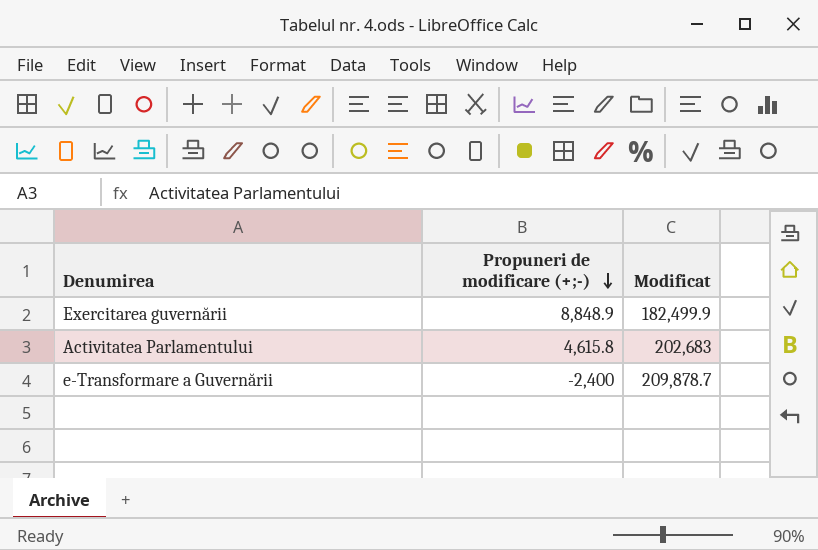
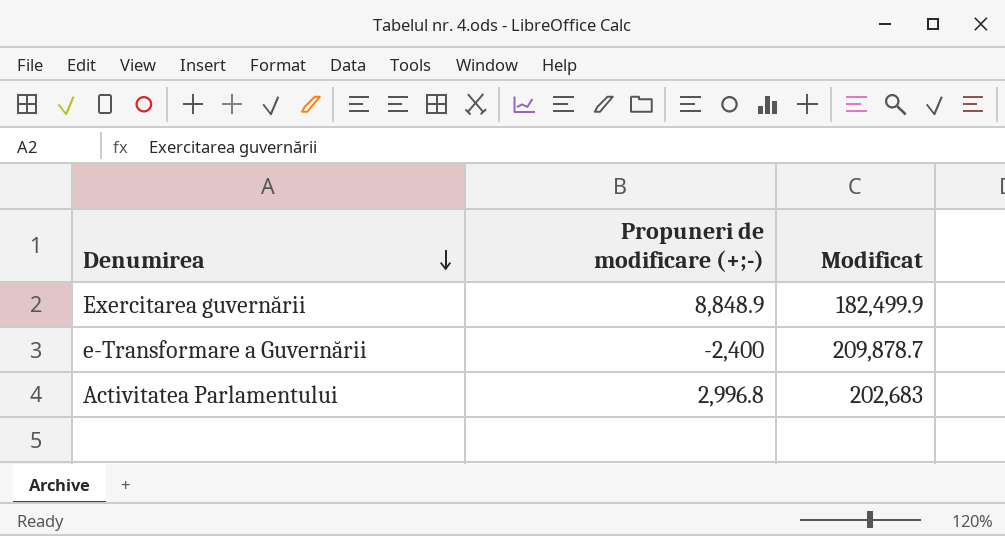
row order: Propuneri de modificare (+;-) descending -> Denumirea descending
Activitatea Parlamentului | Propuneri de modificare (+;-): 4,615.8 -> 2,996.8

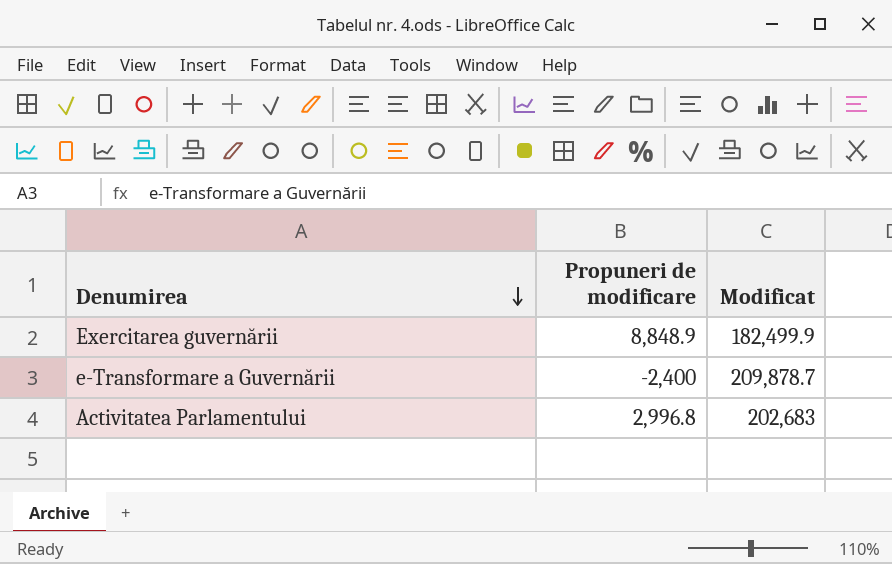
column name: Propuneri de modificare (+;-) -> Propuneri de modificare

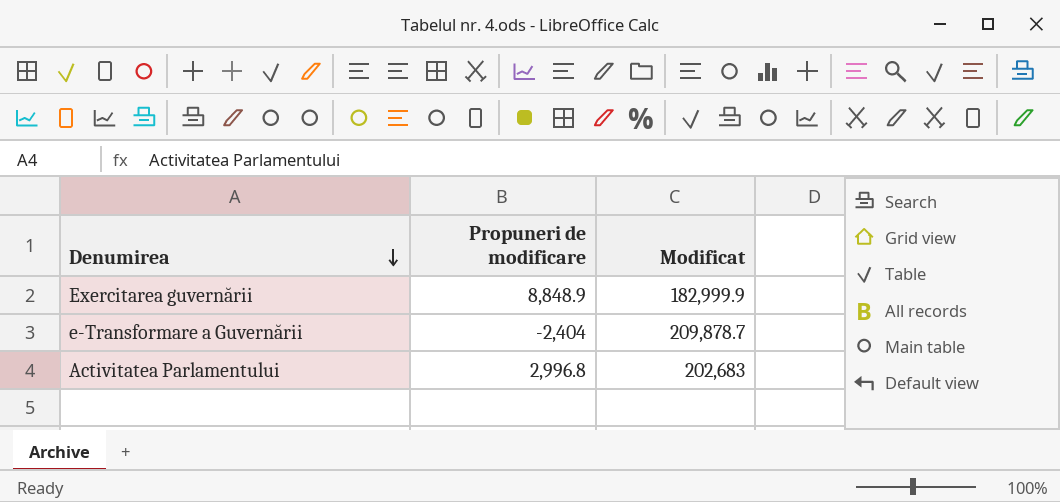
Exercitarea guvernării | Modificat: 182,499.9 -> 182,999.9
e-Transformare a Guvernării | Propuneri de modificare: -2,400 -> -2,404

